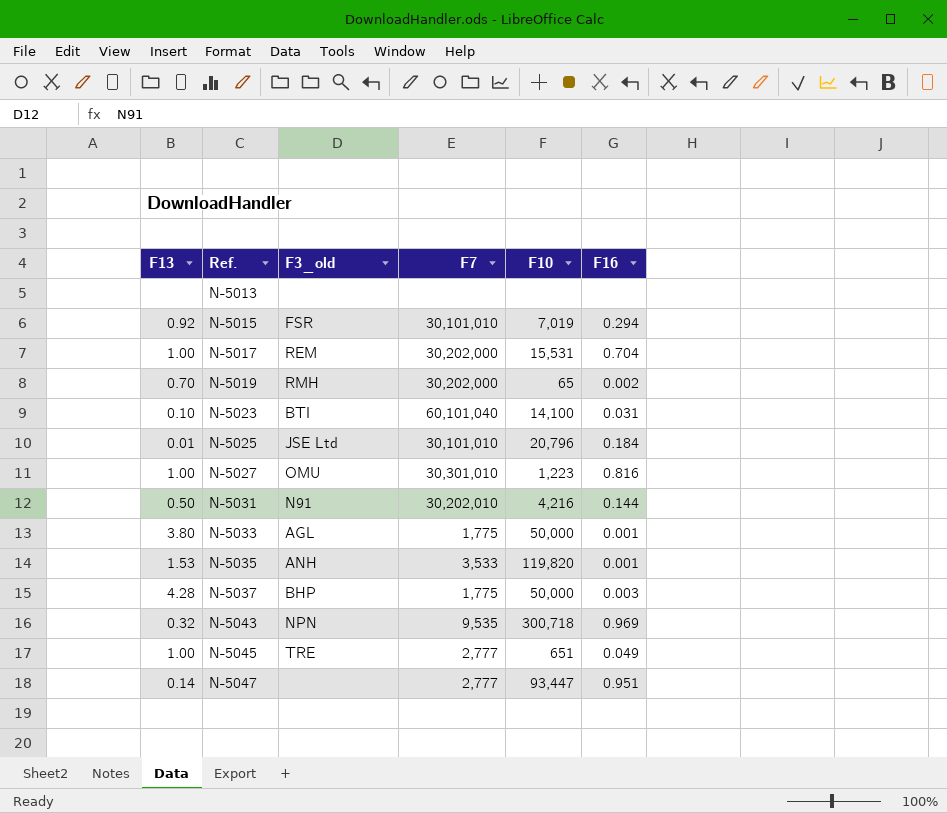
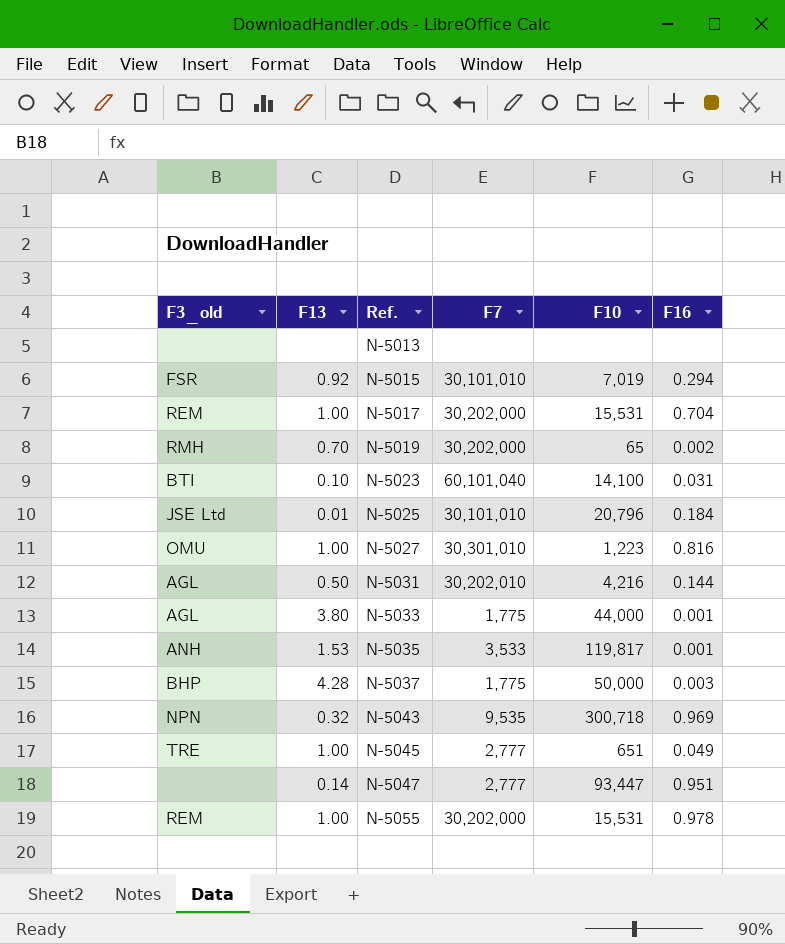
column F3_old | position: 3 -> 1
N-5031 | F3_old: N91 -> AGL
N-5033 | F10: 50,000 -> 44,000
N-5035 | F10: 119,820 -> 119,817
row N-5055: none -> REM | 1.00 | 30,202,000 | 15,531 | 0.978

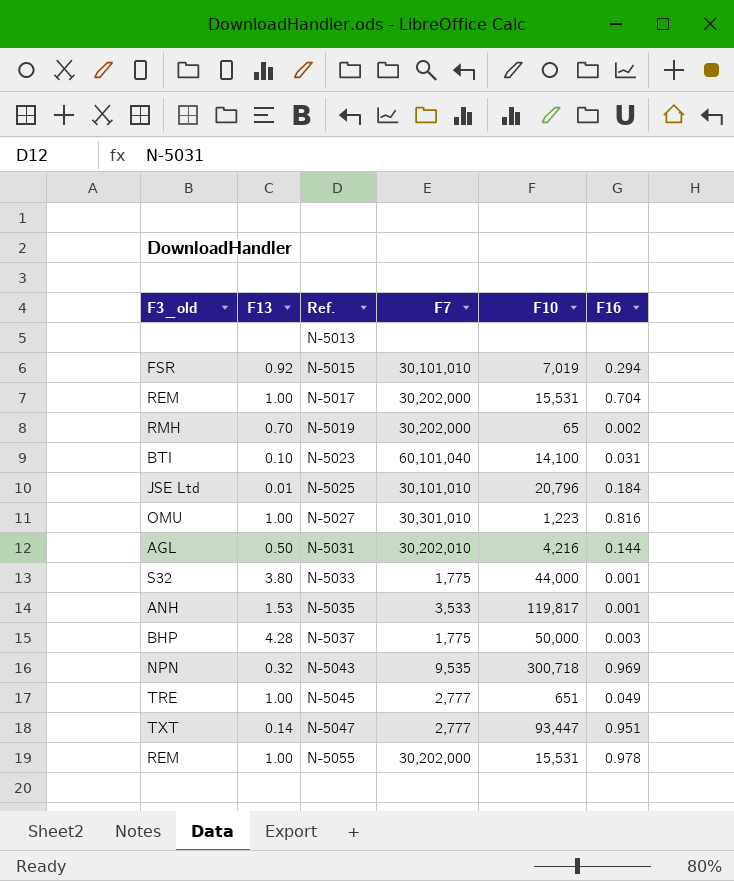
N-5033 | F3_old: AGL -> S32
N-5047 | F3_old: none -> TXT

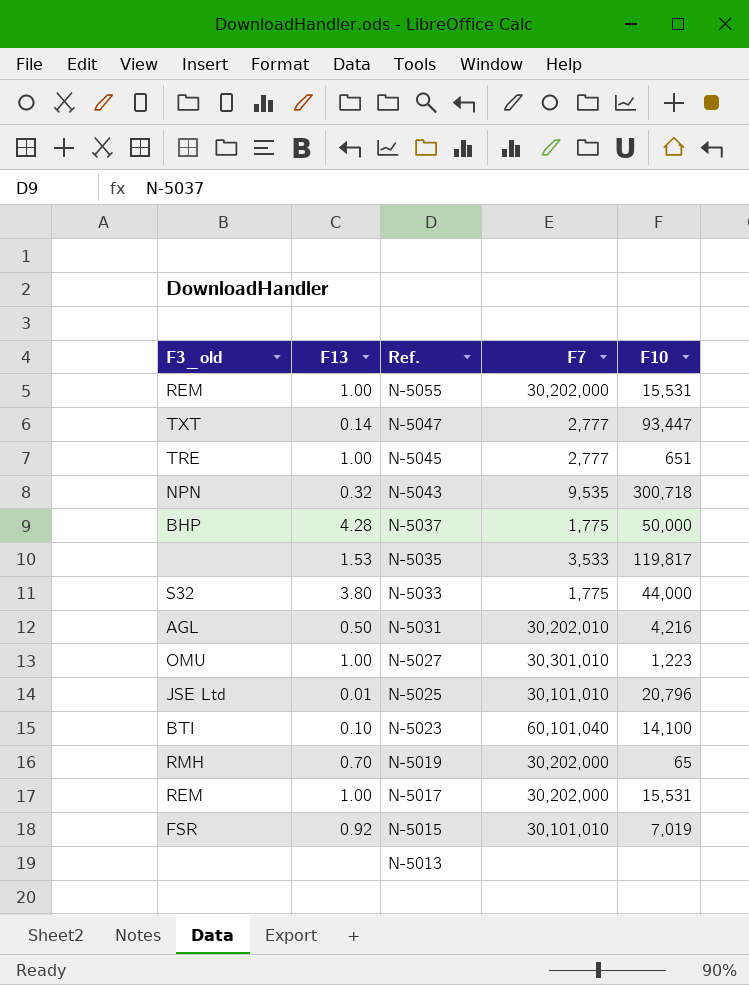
row order: Ref. ascending -> Ref. descending
column F16 | position: 6 -> none
N-5035 | F3_old: ANH -> none

